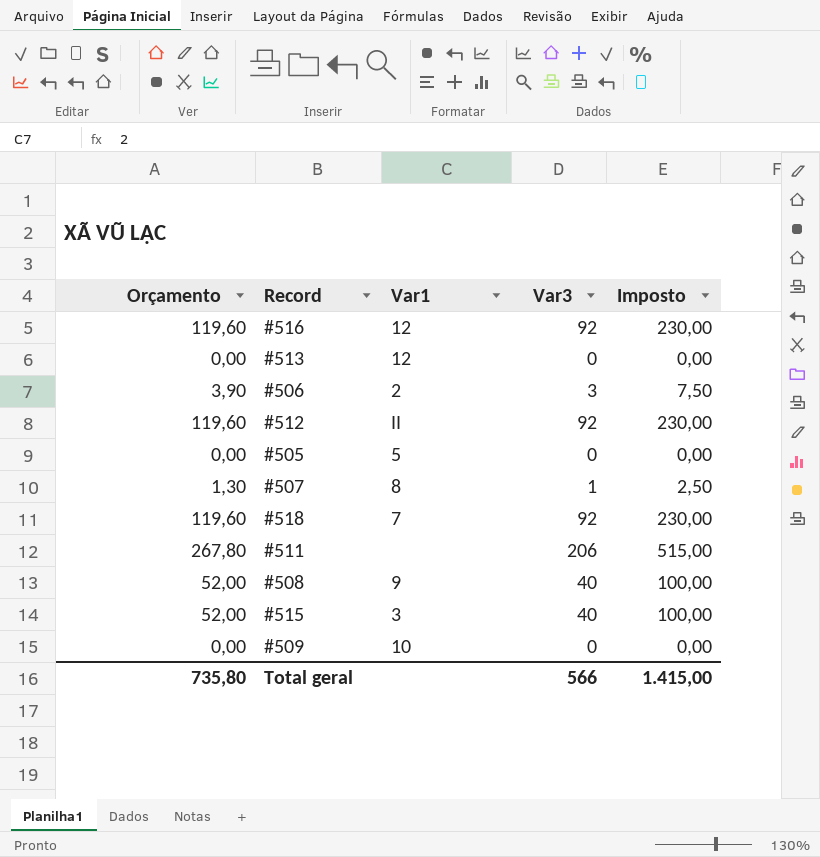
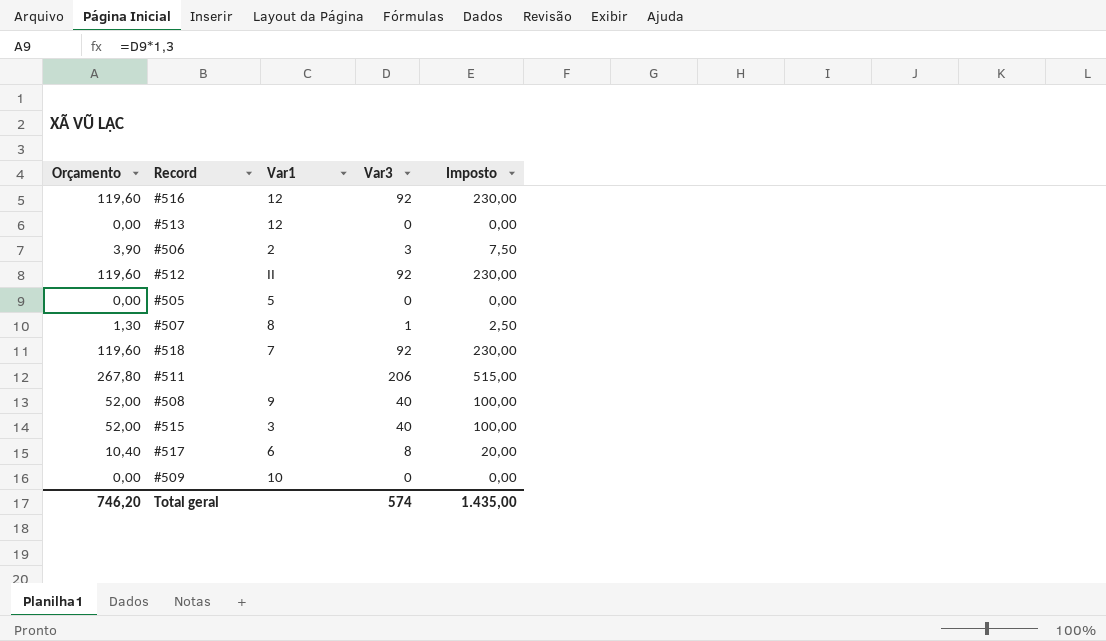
row #517: none -> 10,40 | 6 | 8 | 20,00
Total geral | Orçamento: 735,80 -> 746,20
Total geral | Var3: 566 -> 574
Total geral | Imposto: 1.415,00 -> 1.435,00

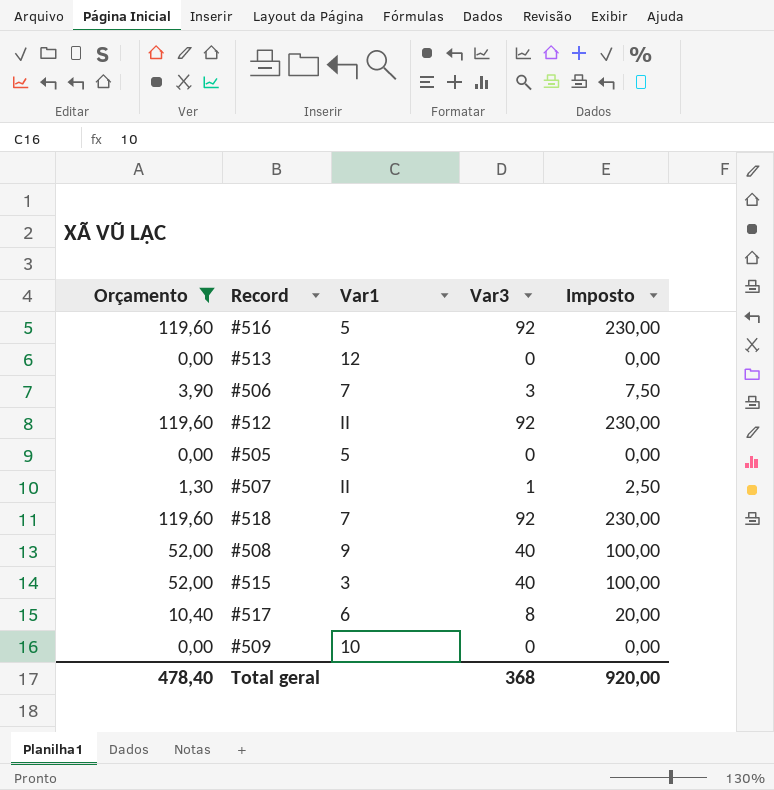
filter: none -> Orçamento != 267,80
#516 | Var1: 12 -> 5
#506 | Var1: 2 -> 7
#507 | Var1: 8 -> II
Total geral | Orçamento: 746,20 -> 478,40
Total geral | Var3: 574 -> 368
Total geral | Imposto: 1.435,00 -> 920,00

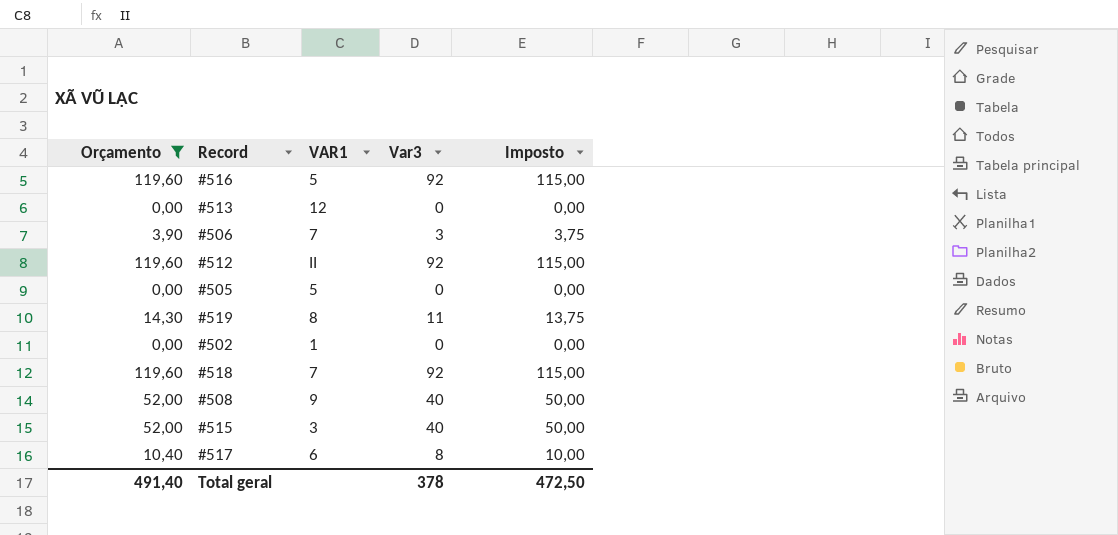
column name: Var1 -> VAR1
column Imposto | formula: [Var3] * 2,5 -> [Var3] * 1,25
row #507: 1,30 | II | 1 | 2,50 -> none
row #509: 0,00 | 10 | 0 | 0,00 -> none
row #519: none -> 14,30 | 8 | 11 | 13,75
row #502: none -> 0,00 | 1 | 0 | 0,00
Total geral | Orçamento: 478,40 -> 491,40
Total geral | Var3: 368 -> 378
Total geral | Imposto: 920,00 -> 472,50

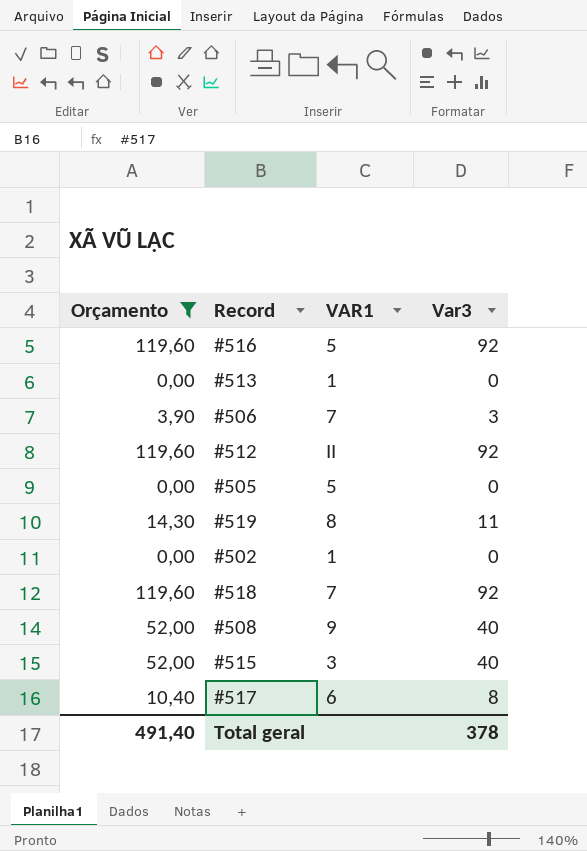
column Imposto | formula: [Var3] * 1,25 -> none
#513 | VAR1: 12 -> 1

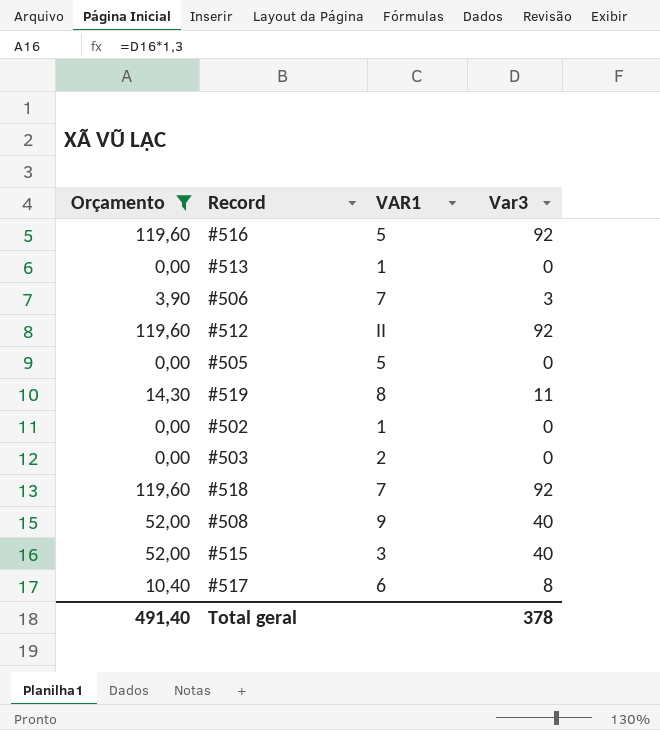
row #503: none -> 0,00 | 2 | 0

